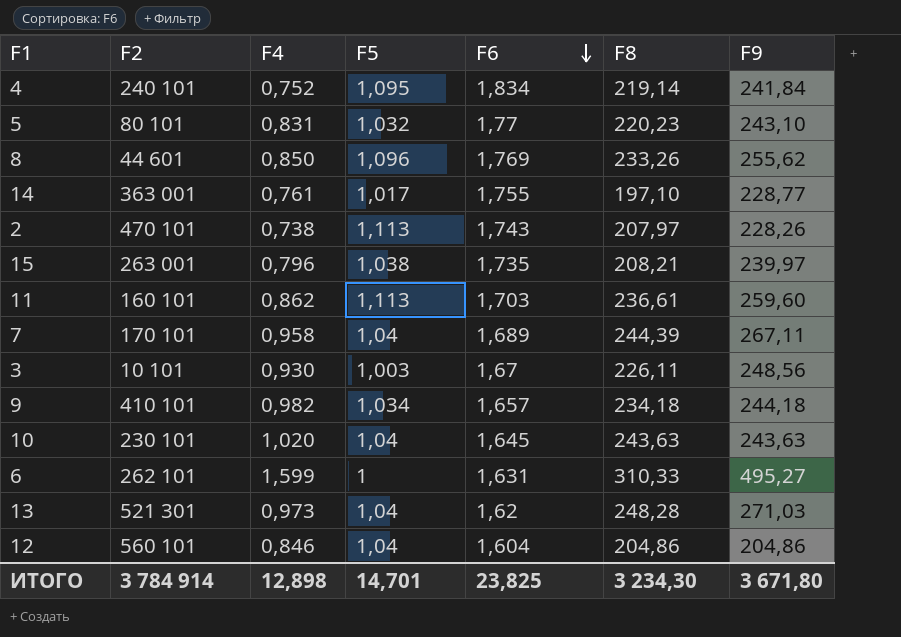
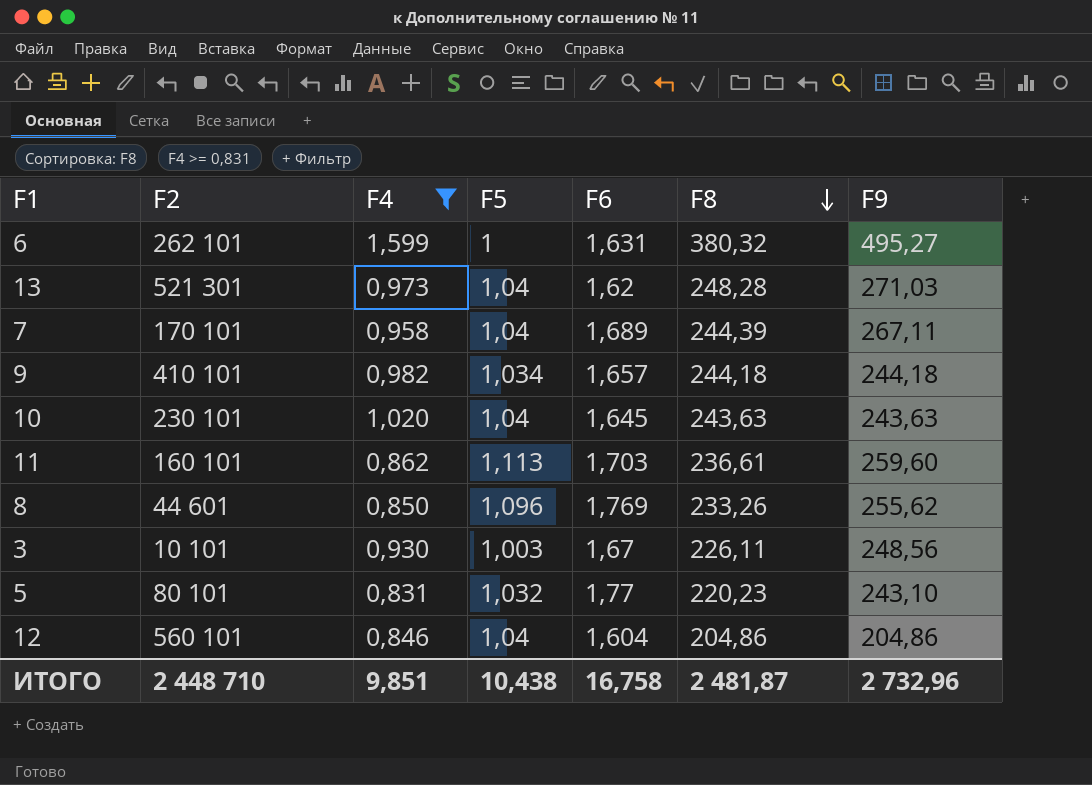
filter: none -> F4 >= 0,831
row order: F6 descending -> F8 descending
6 | F8: 310,33 -> 380,32
9 | F8: 234,18 -> 244,18
ИТОГО | F2: 3 784 914 -> 2 448 710
ИТОГО | F4: 12,898 -> 9,851
ИТОГО | F5: 14,701 -> 10,438
ИТОГО | F6: 23,825 -> 16,758
ИТОГО | F8: 3 234,30 -> 2 481,87
ИТОГО | F9: 3 671,80 -> 2 732,96

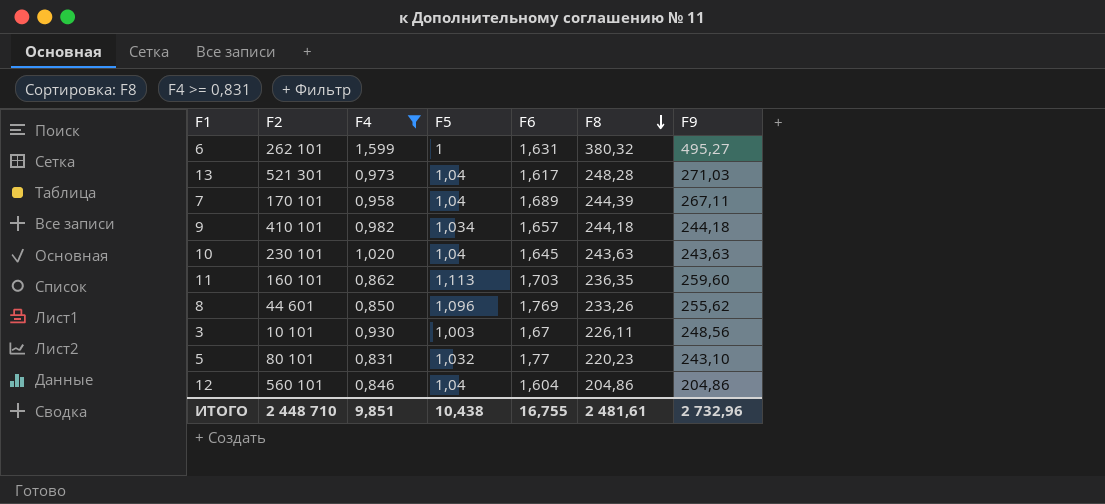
13 | F6: 1,62 -> 1,617
11 | F8: 236,61 -> 236,35
ИТОГО | F6: 16,758 -> 16,755
ИТОГО | F8: 2 481,87 -> 2 481,61

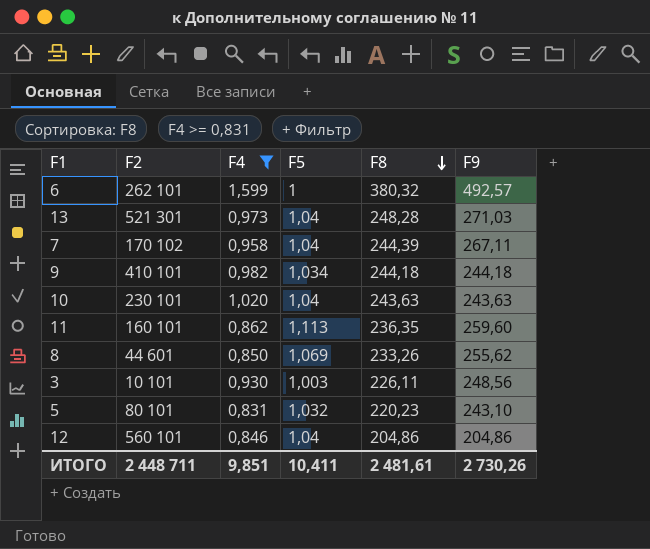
column F6 | position: 5 -> none
6 | F9: 495,27 -> 492,57
7 | F2: 170 101 -> 170 102
8 | F5: 1,096 -> 1,069
ИТОГО | F2: 2 448 710 -> 2 448 711
ИТОГО | F5: 10,438 -> 10,411
ИТОГО | F9: 2 732,96 -> 2 730,26

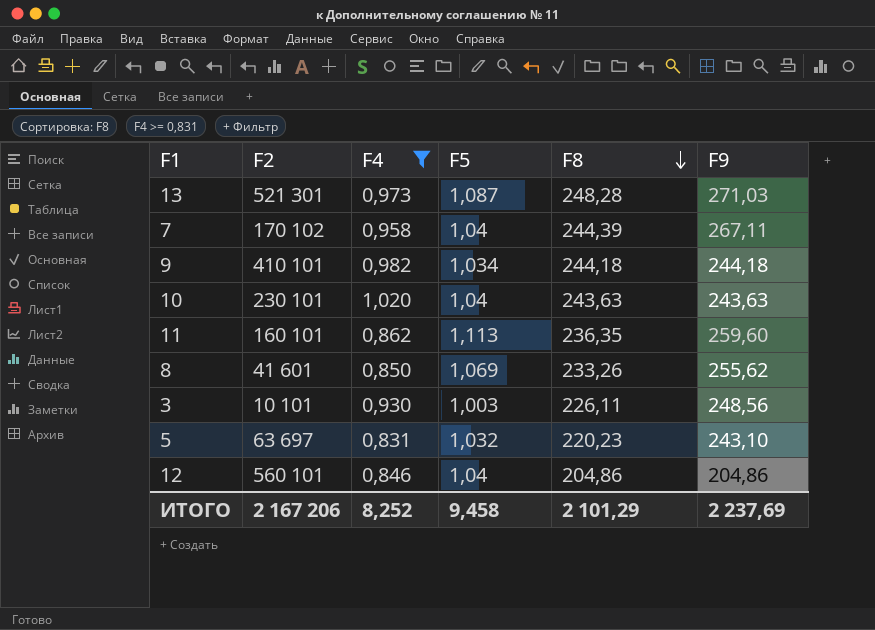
row 6: 262 101 | 1,599 | 1 | 380,32 | 492,57 -> none
13 | F5: 1,04 -> 1,087
8 | F2: 44 601 -> 41 601
5 | F2: 80 101 -> 63 697
ИТОГО | F2: 2 448 711 -> 2 167 206
ИТОГО | F4: 9,851 -> 8,252
ИТОГО | F5: 10,411 -> 9,458
ИТОГО | F8: 2 481,61 -> 2 101,29
ИТОГО | F9: 2 730,26 -> 2 237,69

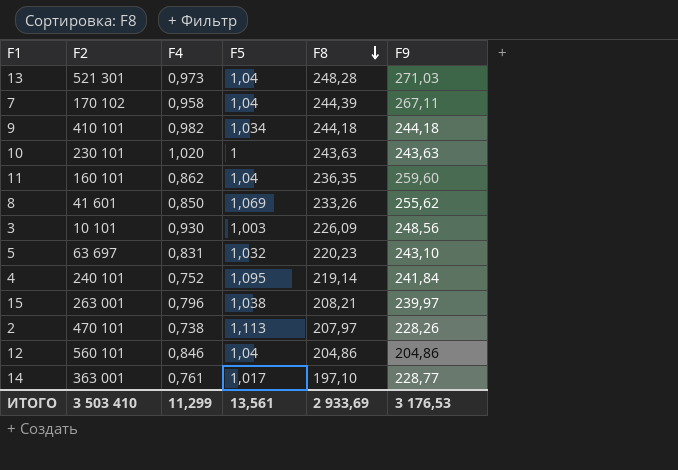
filter: F4 >= 0,831 -> none
13 | F5: 1,087 -> 1,04
10 | F5: 1,04 -> 1
11 | F5: 1,113 -> 1,04
3 | F8: 226,11 -> 226,09
ИТОГО | F2: 2 167 206 -> 3 503 410
ИТОГО | F4: 8,252 -> 11,299
ИТОГО | F5: 9,458 -> 13,561
ИТОГО | F8: 2 101,29 -> 2 933,69
ИТОГО | F9: 2 237,69 -> 3 176,53

